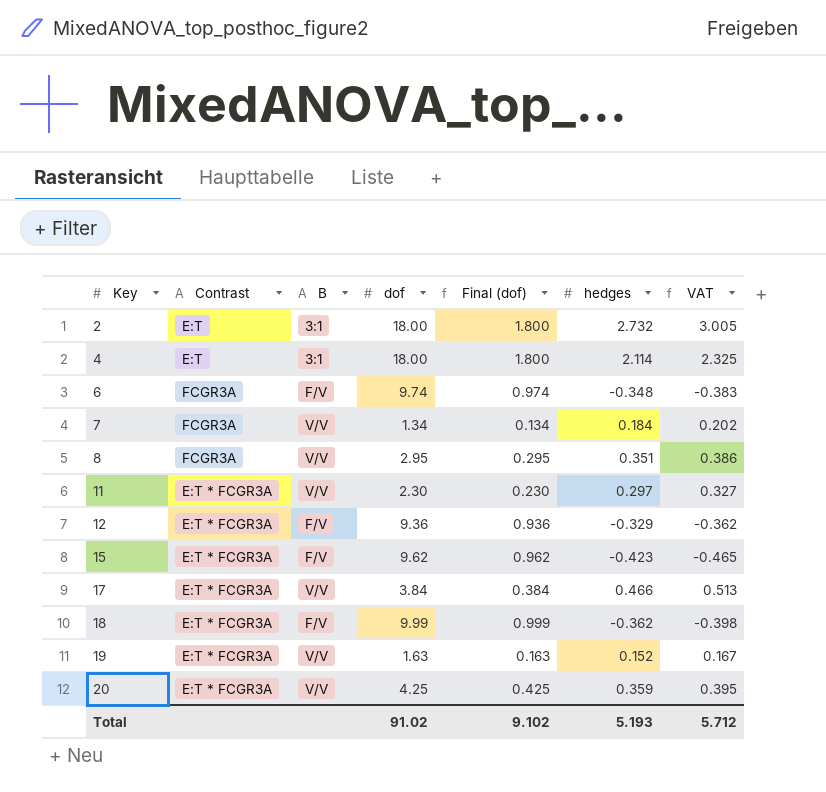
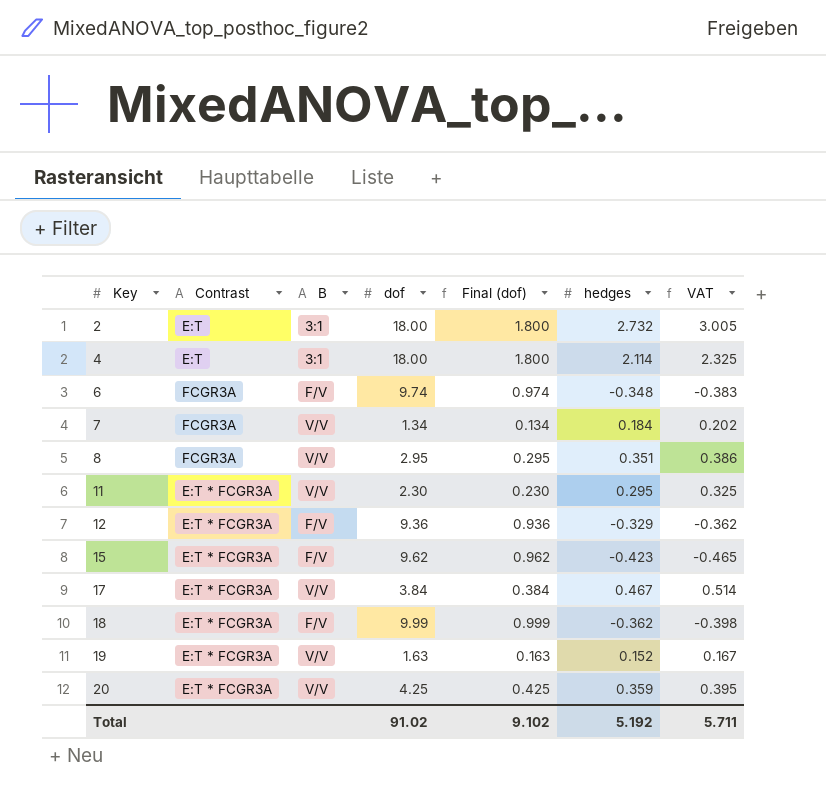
11 | hedges: 0.297 -> 0.295
11 | VAT: 0.327 -> 0.325
17 | hedges: 0.466 -> 0.467
17 | VAT: 0.513 -> 0.514
Total | hedges: 5.193 -> 5.192
Total | VAT: 5.712 -> 5.711

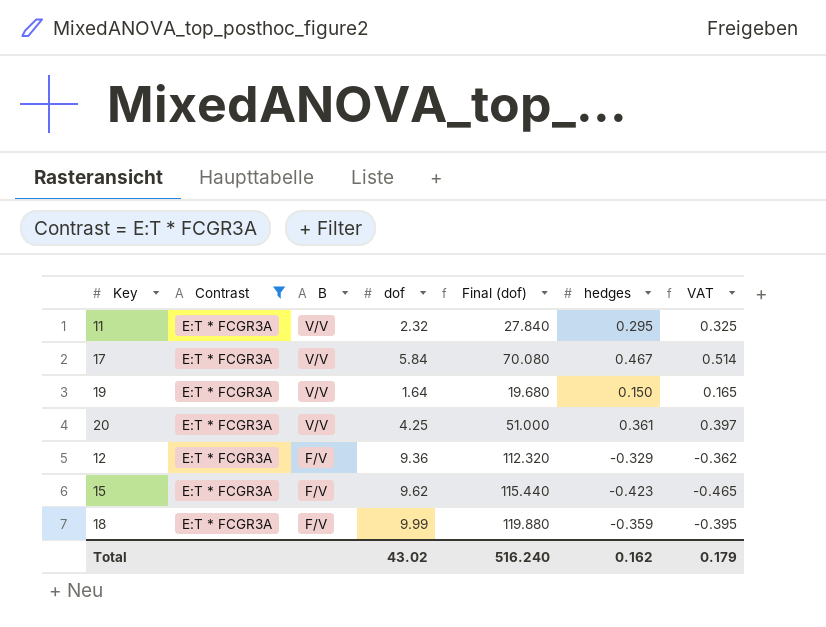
filter: none -> Contrast = E:T * FCGR3A
row order: Key ascending -> B descending
column Final (dof) | formula: [dof] * 0.1 -> [dof] * 12
11 | dof: 2.30 -> 2.32
17 | dof: 3.84 -> 5.84
19 | dof: 1.63 -> 1.64
19 | hedges: 0.152 -> 0.150
19 | VAT: 0.167 -> 0.165
20 | hedges: 0.359 -> 0.361
20 | VAT: 0.395 -> 0.397
18 | hedges: -0.362 -> -0.359
18 | VAT: -0.398 -> -0.395
Total | dof: 91.02 -> 43.02
Total | Final (dof): 9.102 -> 516.240
Total | hedges: 5.192 -> 0.162
Total | VAT: 5.711 -> 0.179

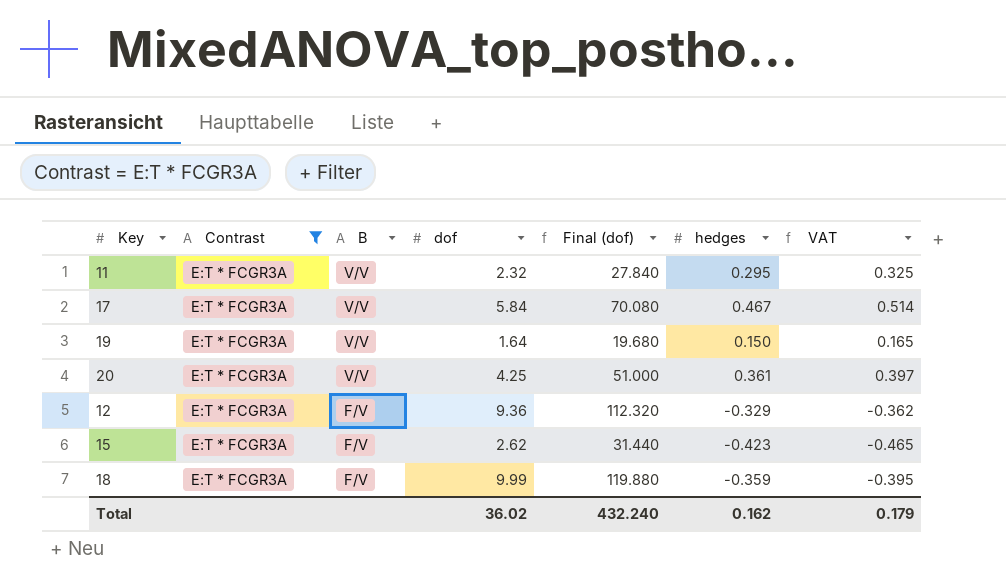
15 | dof: 9.62 -> 2.62
15 | Final (dof): 115.440 -> 31.440
Total | dof: 43.02 -> 36.02
Total | Final (dof): 516.240 -> 432.240

